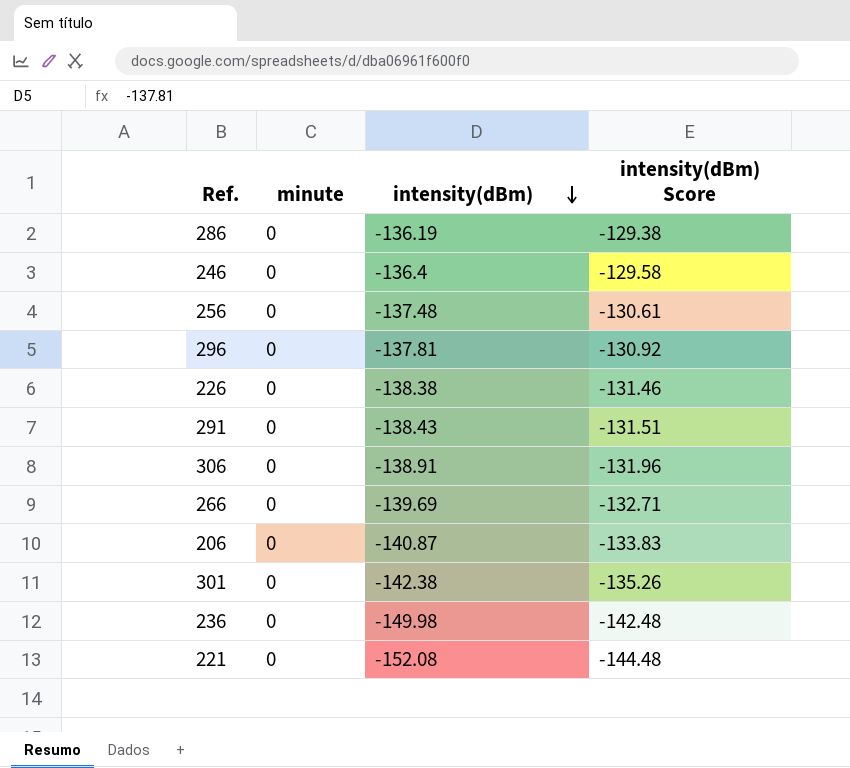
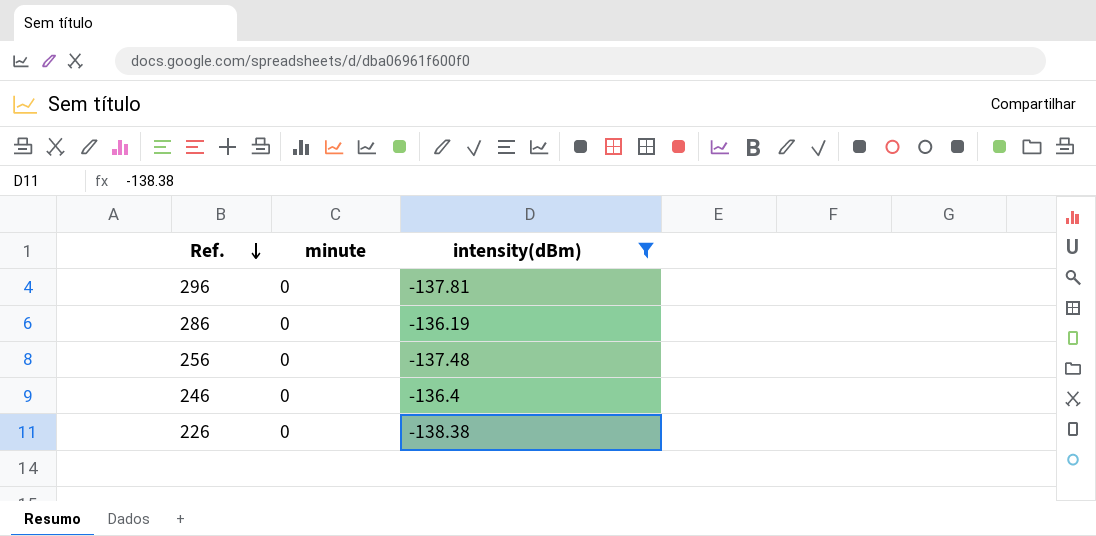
filter: none -> intensity(dBm) >= -138.38
row order: intensity(dBm) descending -> Ref. descending
column intensity(dBm) Score | formula: [intensity(dBm)] * 0.95 -> none

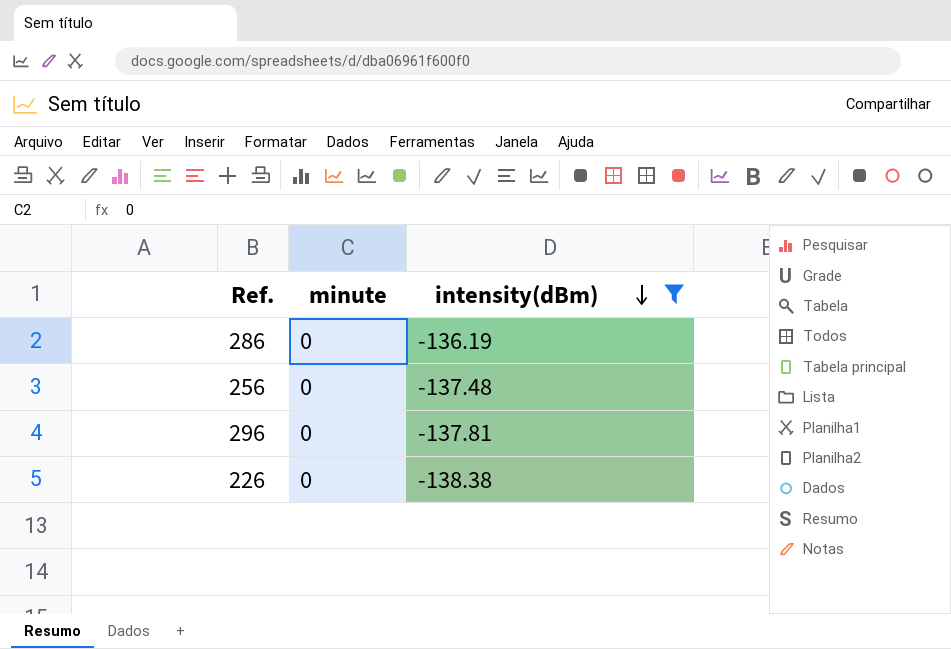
row order: Ref. descending -> intensity(dBm) descending
row 246: 0 | -136.4 -> none

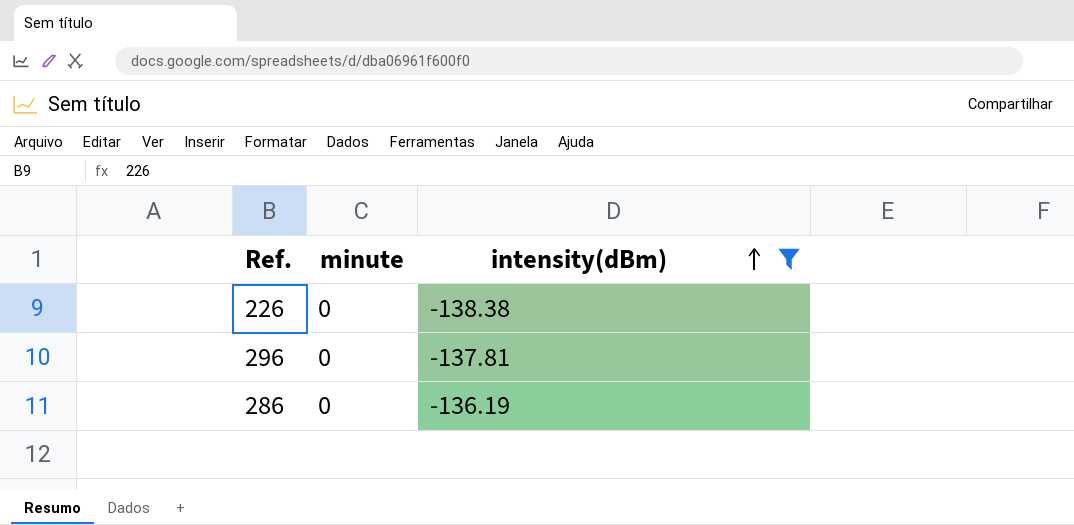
row order: intensity(dBm) descending -> intensity(dBm) ascending
row 256: 0 | -137.48 -> none

